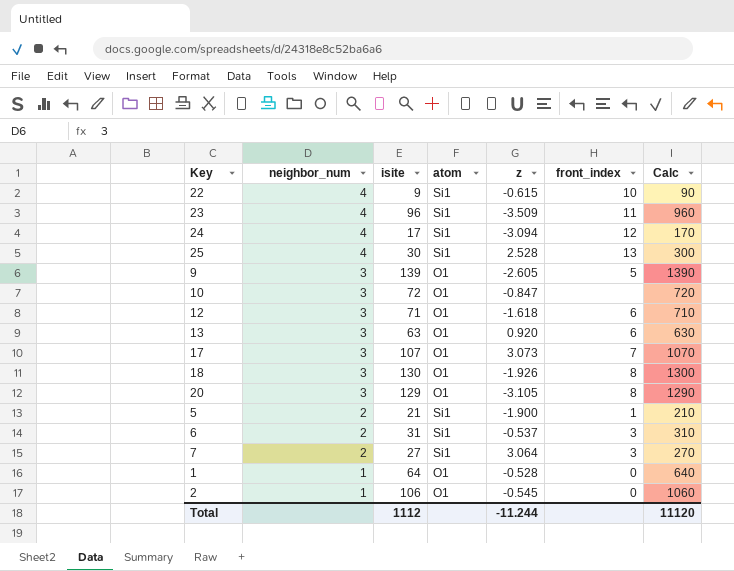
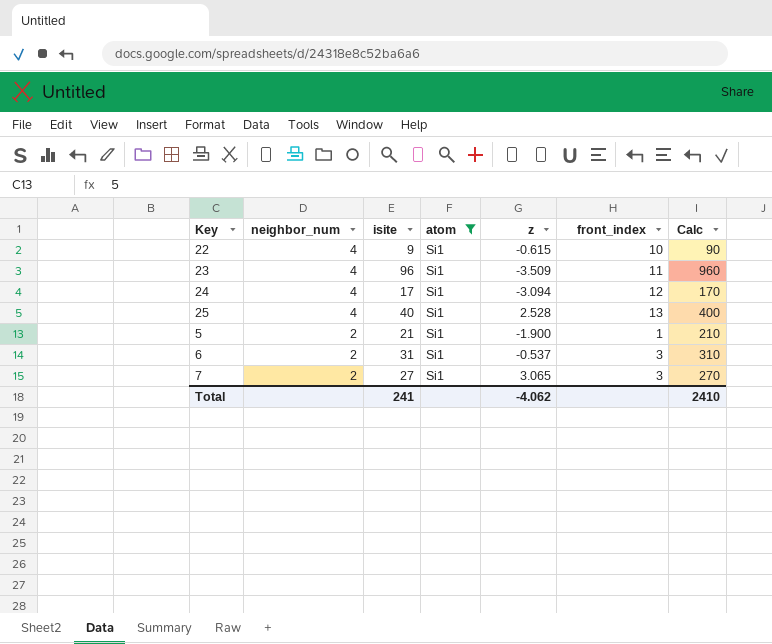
filter: none -> atom = Si1
25 | isite: 30 -> 40
25 | Calc: 300 -> 400
7 | z: 3.064 -> 3.065
Total | isite: 1112 -> 241
Total | z: -11.244 -> -4.062
Total | Calc: 11120 -> 2410

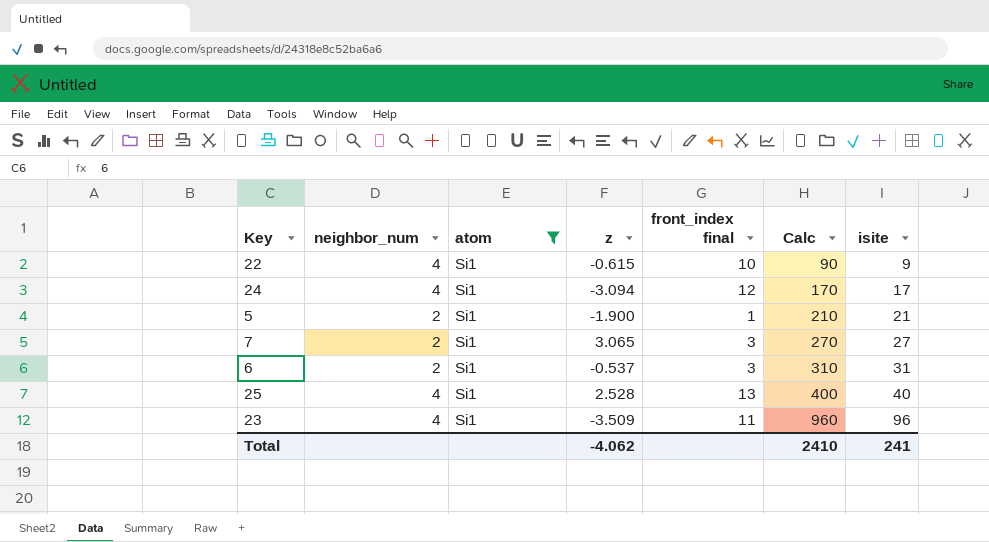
row order: neighbor_num descending -> Calc ascending
column name: front_index -> front_index final
column isite | position: 3 -> 7

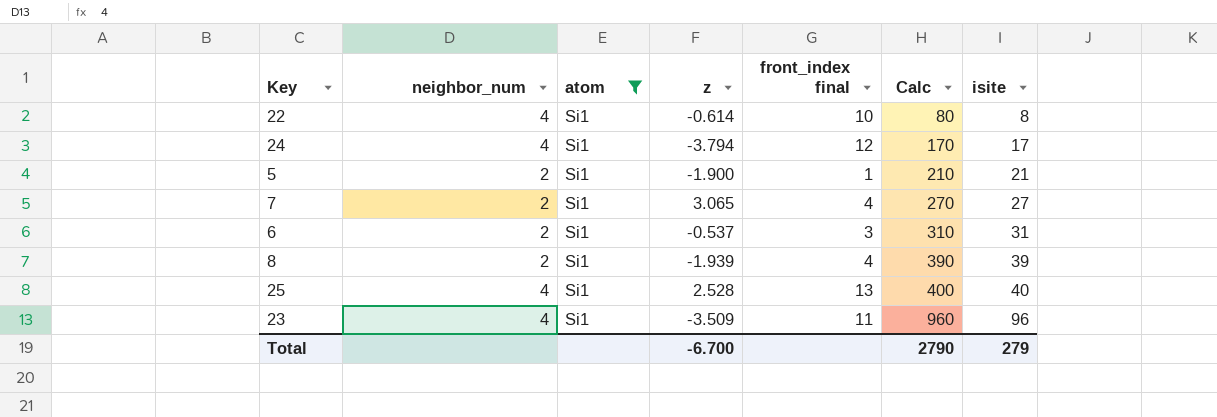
22 | z: -0.615 -> -0.614
22 | Calc: 90 -> 80
22 | isite: 9 -> 8
24 | z: -3.094 -> -3.794
7 | front_index final: 3 -> 4
row 8: none -> 2 | Si1 | -1.939 | 4 | 390 | 39
Total | z: -4.062 -> -6.700
Total | Calc: 2410 -> 2790
Total | isite: 241 -> 279

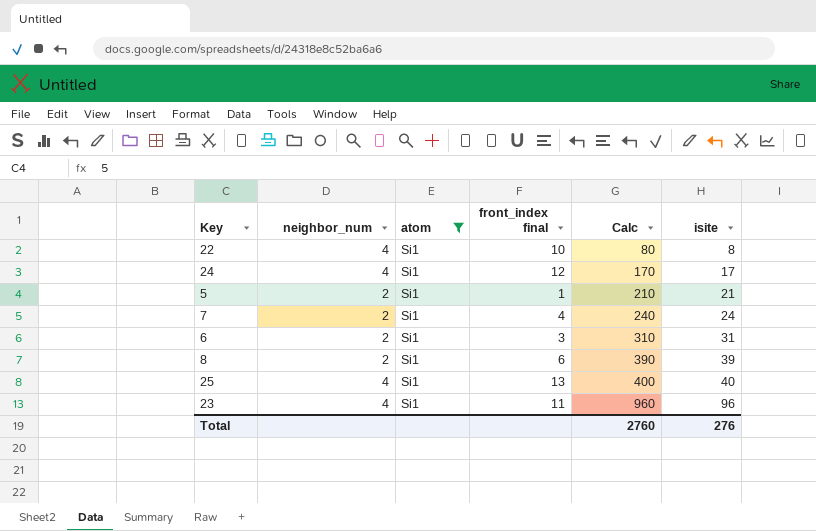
column z | position: 4 -> none
7 | Calc: 270 -> 240
7 | isite: 27 -> 24
8 | front_index final: 4 -> 6
Total | Calc: 2790 -> 2760
Total | isite: 279 -> 276

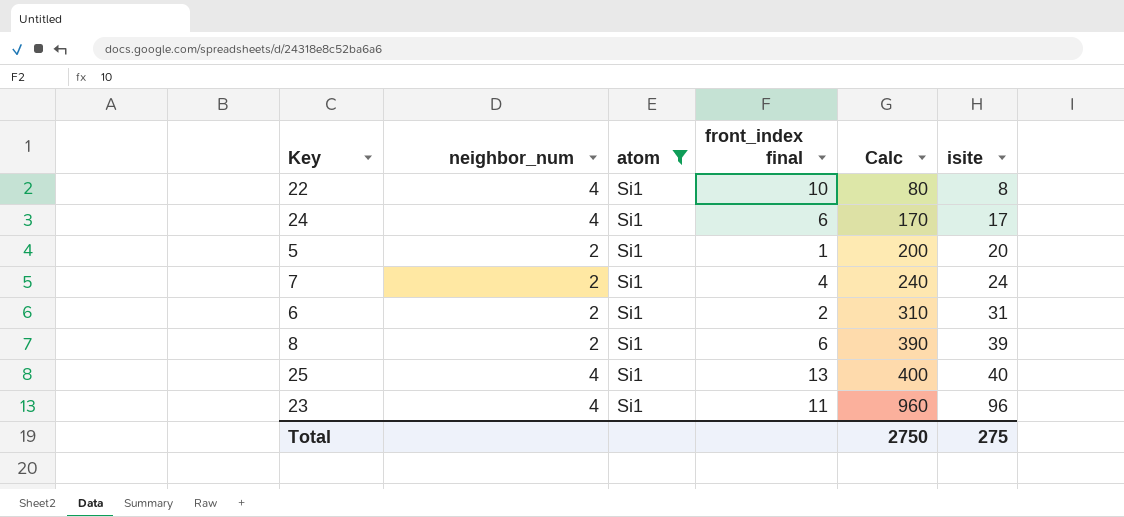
24 | front_index final: 12 -> 6
5 | Calc: 210 -> 200
5 | isite: 21 -> 20
6 | front_index final: 3 -> 2
Total | Calc: 2760 -> 2750
Total | isite: 276 -> 275

